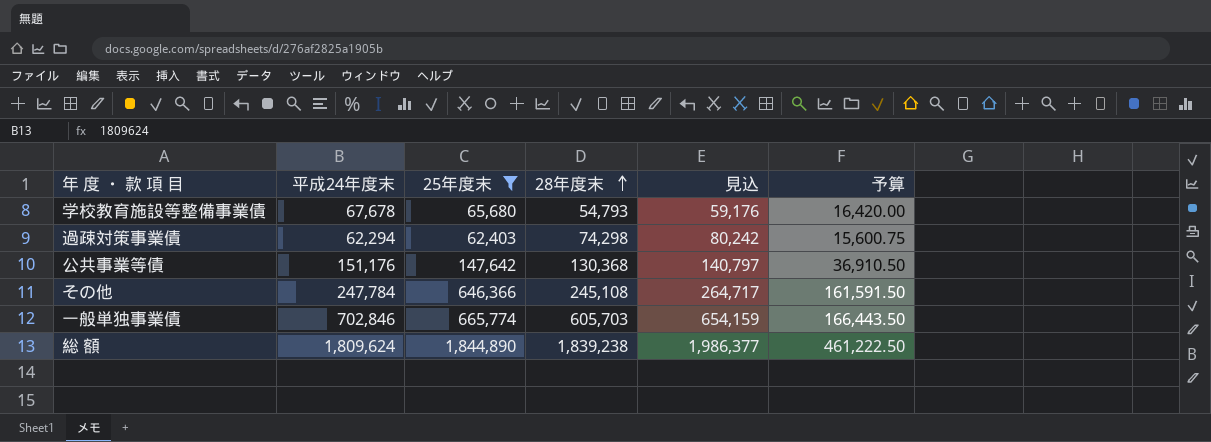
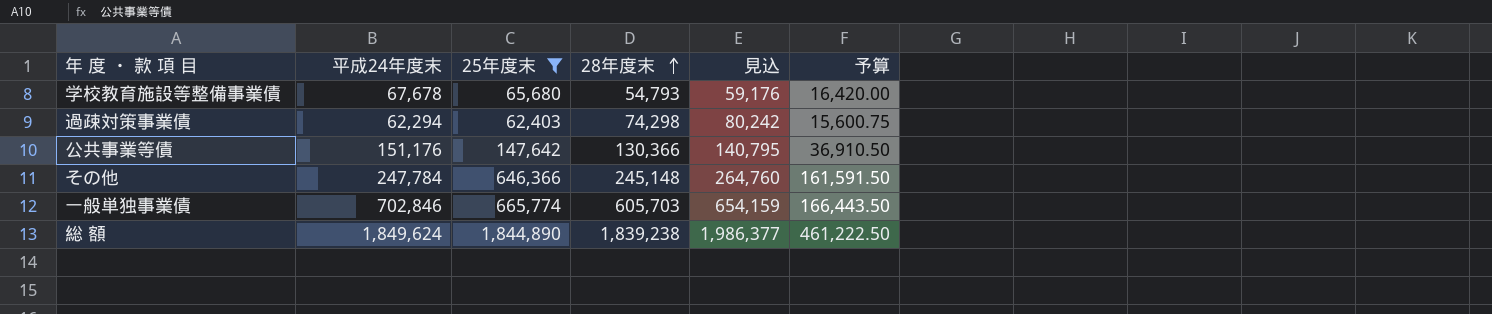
公共事業等債 | 28年度末: 130,368 -> 130,366
公共事業等債 | 見込: 140,797 -> 140,795
その他 | 28年度末: 245,108 -> 245,148
その他 | 見込: 264,717 -> 264,760
総 額 | 平成24年度末: 1,809,624 -> 1,849,624

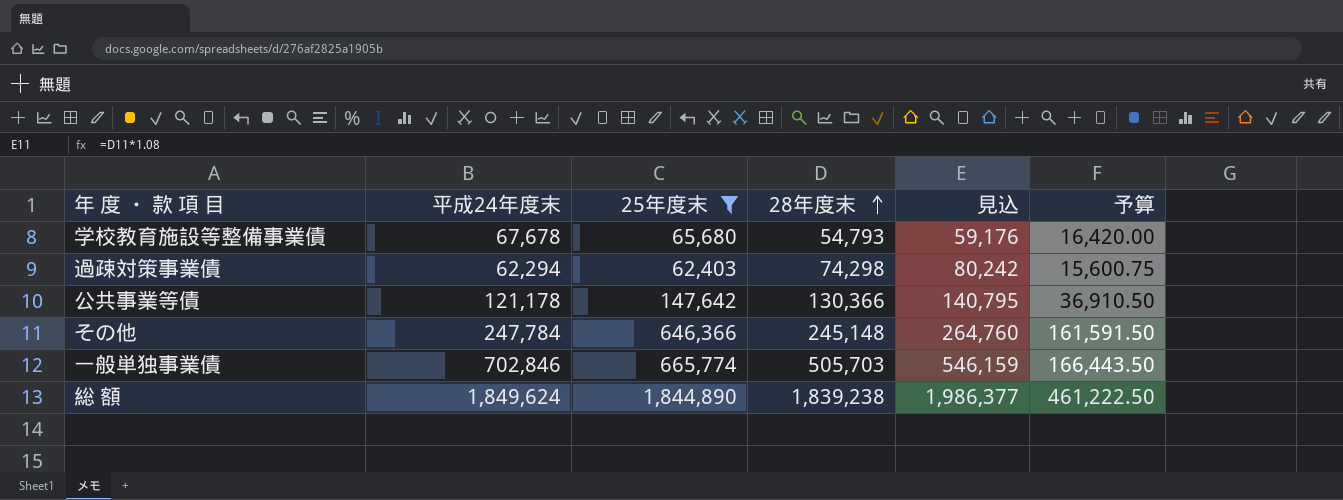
公共事業等債 | 平成24年度末: 151,176 -> 121,178
一般単独事業債 | 28年度末: 605,703 -> 505,703
一般単独事業債 | 見込: 654,159 -> 546,159

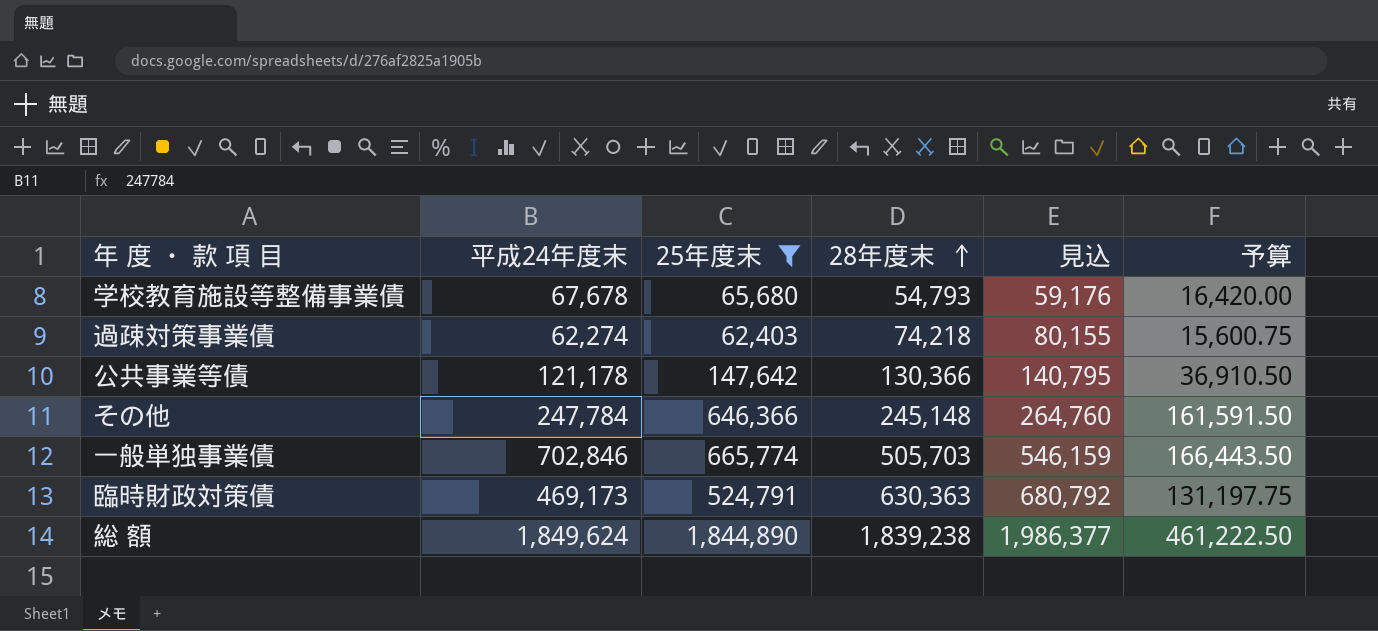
過疎対策事業債 | 平成24年度末: 62,294 -> 62,274
過疎対策事業債 | 28年度末: 74,298 -> 74,218
過疎対策事業債 | 見込: 80,242 -> 80,155
row 臨時財政対策債: none -> 469,173 | 524,791 | 630,363 | 680,792 | 131,197.75

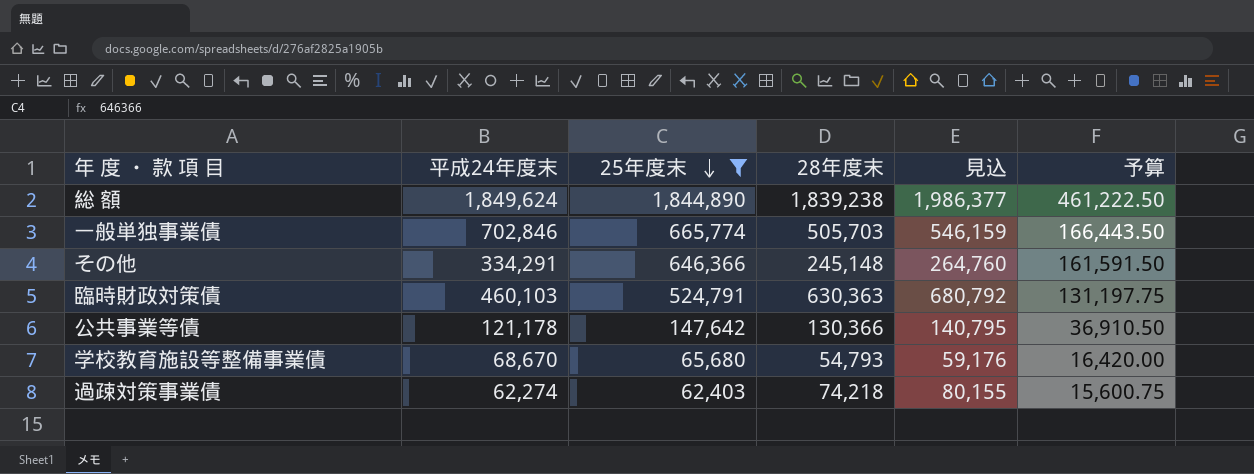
row order: 28年度末 ascending -> 25年度末 descending
その他 | 平成24年度末: 247,784 -> 334,291
臨時財政対策債 | 平成24年度末: 469,173 -> 460,103
学校教育施設等整備事業債 | 平成24年度末: 67,678 -> 68,670

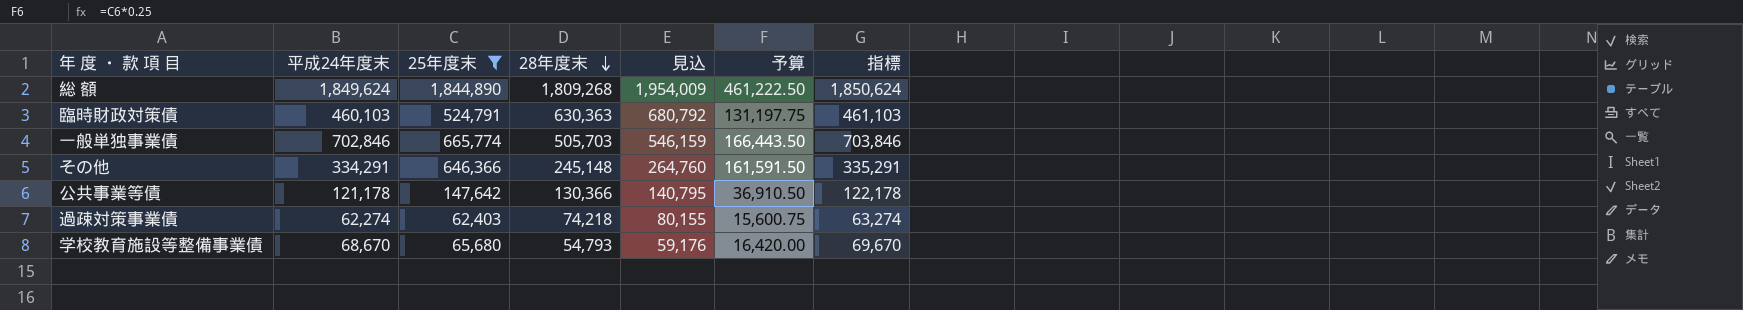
row order: 25年度末 descending -> 28年度末 descending
column 指標 | formula: none -> [平成24年度末] + 1000
総 額 | 28年度末: 1,839,238 -> 1,809,268
総 額 | 見込: 1,986,377 -> 1,954,009

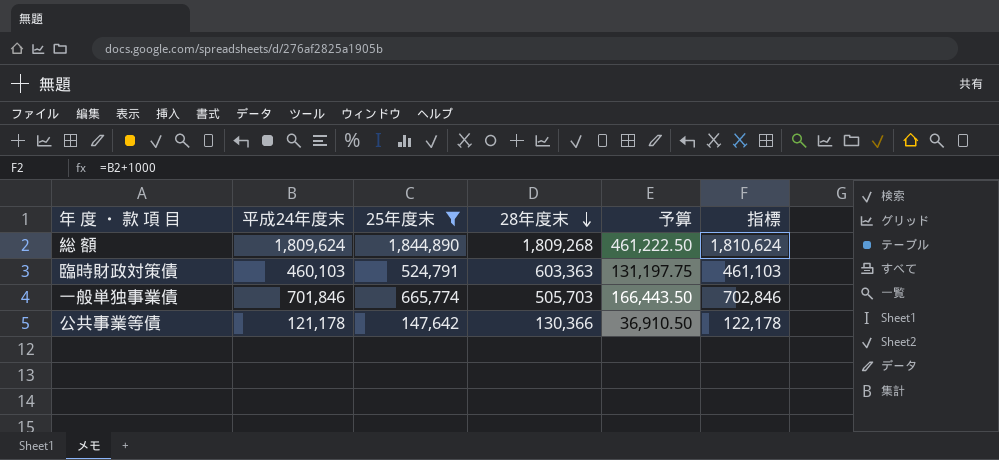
column 見込 | formula: [28年度末] * 1.08 -> none
row その他: 334,291 | 646,366 | 245,148 | 264,760 | 161,591.50 | 335,291 -> none
row 過疎対策事業債: 62,274 | 62,403 | 74,218 | 80,155 | 15,600.75 | 63,274 -> none
row 学校教育施設等整備事業債: 68,670 | 65,680 | 54,793 | 59,176 | 16,420.00 | 69,670 -> none
総 額 | 平成24年度末: 1,849,624 -> 1,809,624
総 額 | 指標: 1,850,624 -> 1,810,624
臨時財政対策債 | 28年度末: 630,363 -> 603,363
一般単独事業債 | 平成24年度末: 702,846 -> 701,846
一般単独事業債 | 指標: 703,846 -> 702,846

